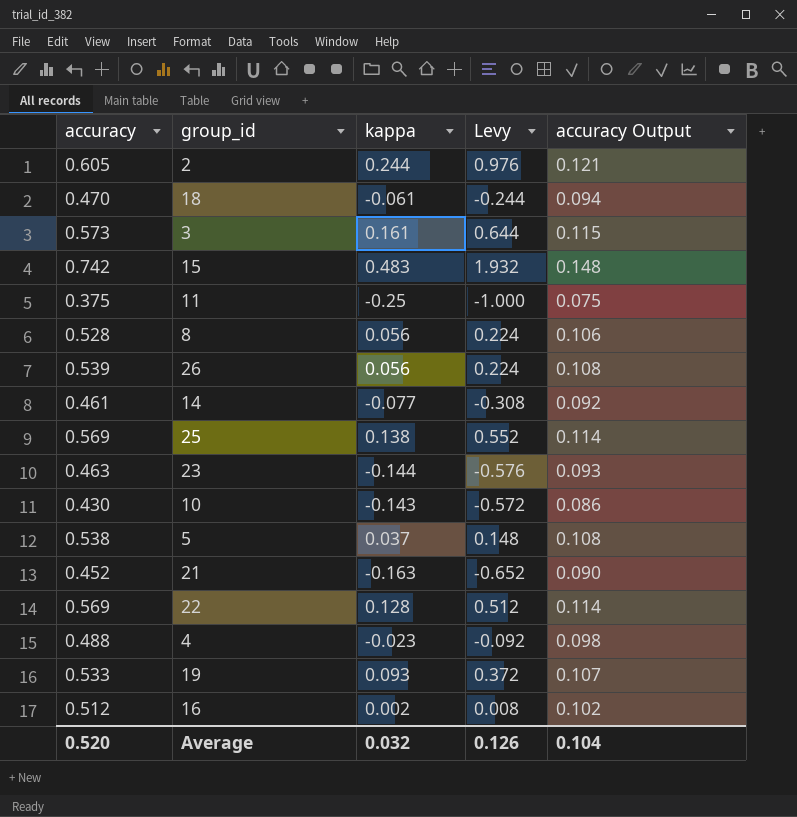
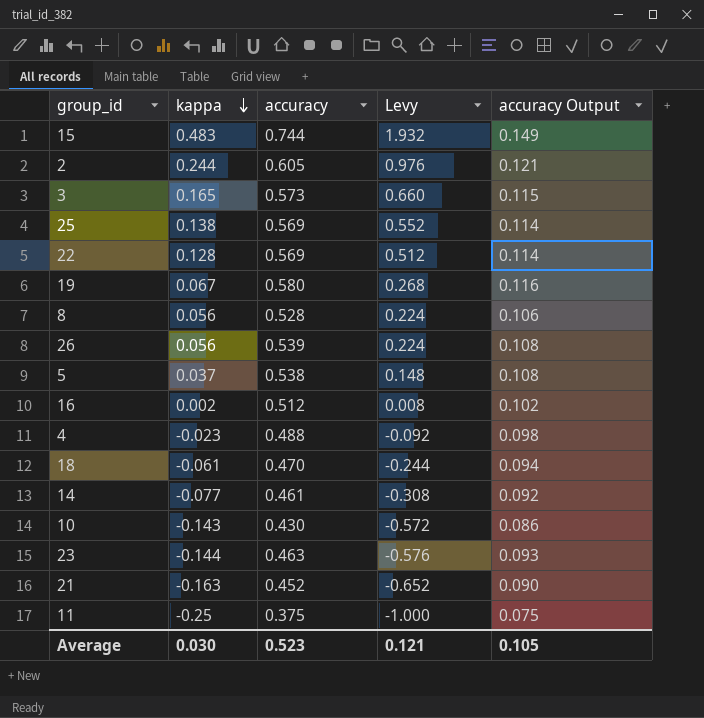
row order: none -> kappa descending
column accuracy | position: 1 -> 3
15 | accuracy: 0.742 -> 0.744
15 | accuracy Output: 0.148 -> 0.149
3 | kappa: 0.161 -> 0.165
3 | Levy: 0.644 -> 0.660
19 | kappa: 0.093 -> 0.067
19 | accuracy: 0.533 -> 0.580
19 | Levy: 0.372 -> 0.268
19 | accuracy Output: 0.107 -> 0.116
Average | kappa: 0.032 -> 0.030
Average | accuracy: 0.520 -> 0.523
Average | Levy: 0.126 -> 0.121
Average | accuracy Output: 0.104 -> 0.105

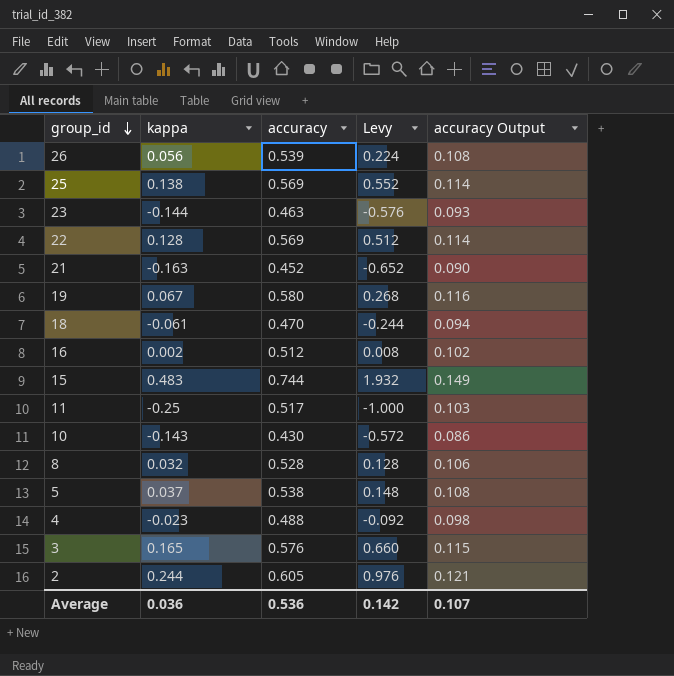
row order: kappa descending -> group_id descending
row 14: -0.077 | 0.461 | -0.308 | 0.092 -> none
11 | accuracy: 0.375 -> 0.517
11 | accuracy Output: 0.075 -> 0.103
8 | kappa: 0.056 -> 0.032
8 | Levy: 0.224 -> 0.128
3 | accuracy: 0.573 -> 0.576
Average | kappa: 0.030 -> 0.036
Average | accuracy: 0.523 -> 0.536
Average | Levy: 0.121 -> 0.142
Average | accuracy Output: 0.105 -> 0.107

